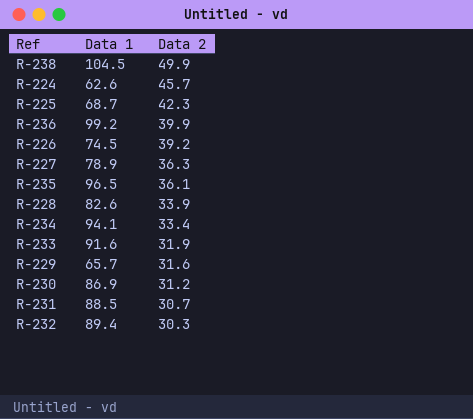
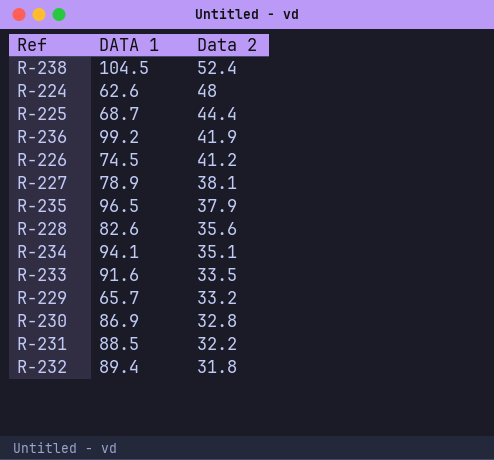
column name: Data 1 -> DATA 1
R-238 | Data 2: 49.9 -> 52.4
R-224 | Data 2: 45.7 -> 48
R-225 | Data 2: 42.3 -> 44.4
R-236 | Data 2: 39.9 -> 41.9
R-226 | Data 2: 39.2 -> 41.2
R-227 | Data 2: 36.3 -> 38.1
R-235 | Data 2: 36.1 -> 37.9
R-228 | Data 2: 33.9 -> 35.6
R-234 | Data 2: 33.4 -> 35.1
R-233 | Data 2: 31.9 -> 33.5
R-229 | Data 2: 31.6 -> 33.2
R-230 | Data 2: 31.2 -> 32.8
R-231 | Data 2: 30.7 -> 32.2
R-232 | Data 2: 30.3 -> 31.8

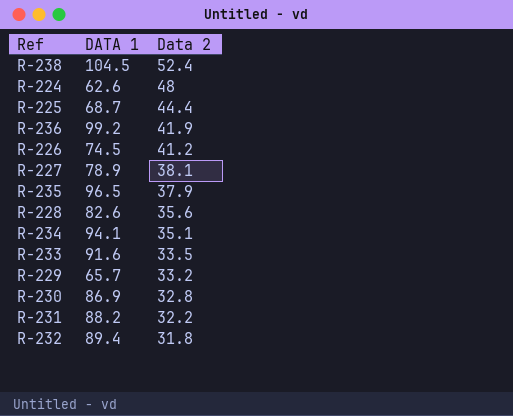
R-231 | DATA 1: 88.5 -> 88.2

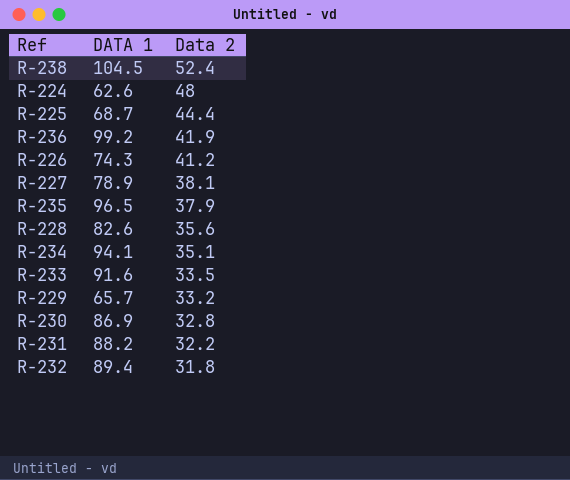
R-226 | DATA 1: 74.5 -> 74.3

